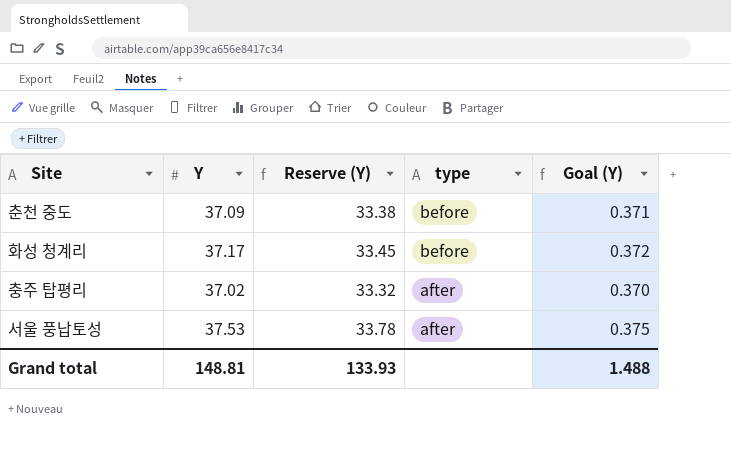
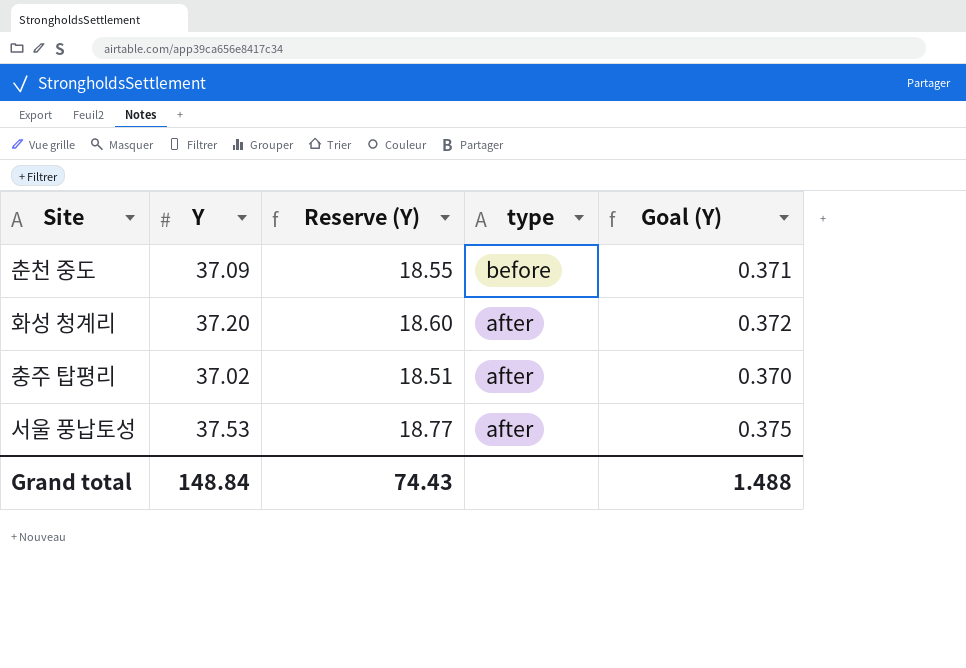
column Reserve (Y) | formula: [Y] * 0.9 -> [Y] * 0.5
화성 청계리 | Y: 37.17 -> 37.20
화성 청계리 | type: before -> after
Grand total | Y: 148.81 -> 148.84
Grand total | Reserve (Y): 133.93 -> 74.43

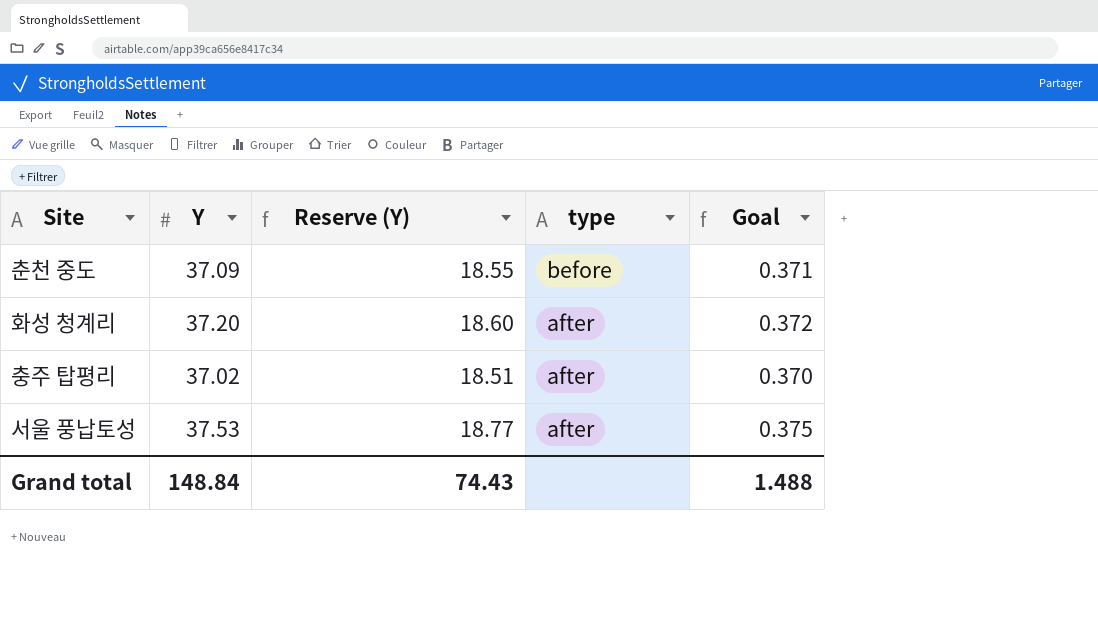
column name: Goal (Y) -> Goal

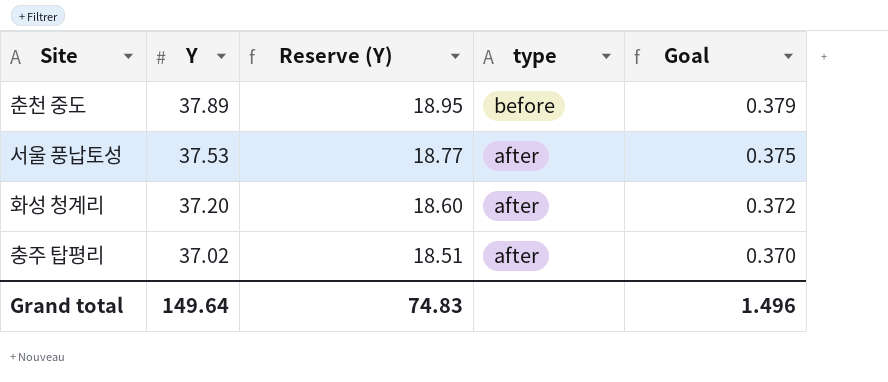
row order: type descending -> Y descending
춘천 중도 | Y: 37.09 -> 37.89
춘천 중도 | Reserve (Y): 18.55 -> 18.95
춘천 중도 | Goal: 0.371 -> 0.379
Grand total | Y: 148.84 -> 149.64
Grand total | Reserve (Y): 74.43 -> 74.83
Grand total | Goal: 1.488 -> 1.496

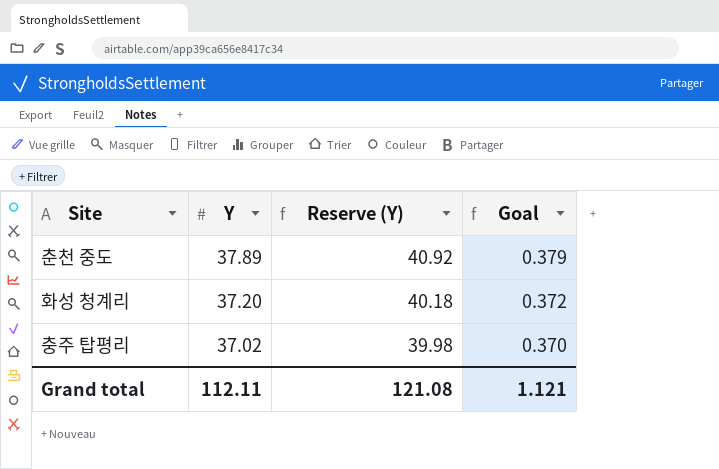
column type | position: 4 -> none
column Reserve (Y) | formula: [Y] * 0.5 -> [Y] * 1.08
row 서울 풍납토성: 37.53 | 18.77 | after | 0.375 -> none
Grand total | Y: 149.64 -> 112.11
Grand total | Reserve (Y): 74.83 -> 121.08
Grand total | Goal: 1.496 -> 1.121

